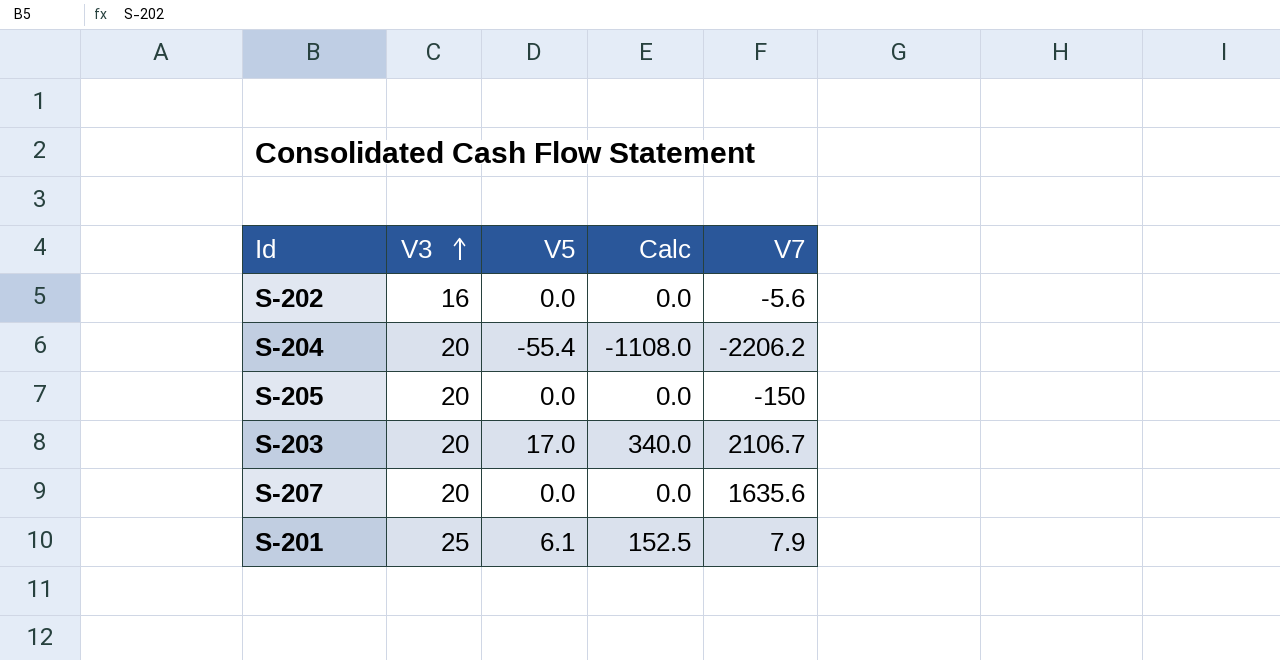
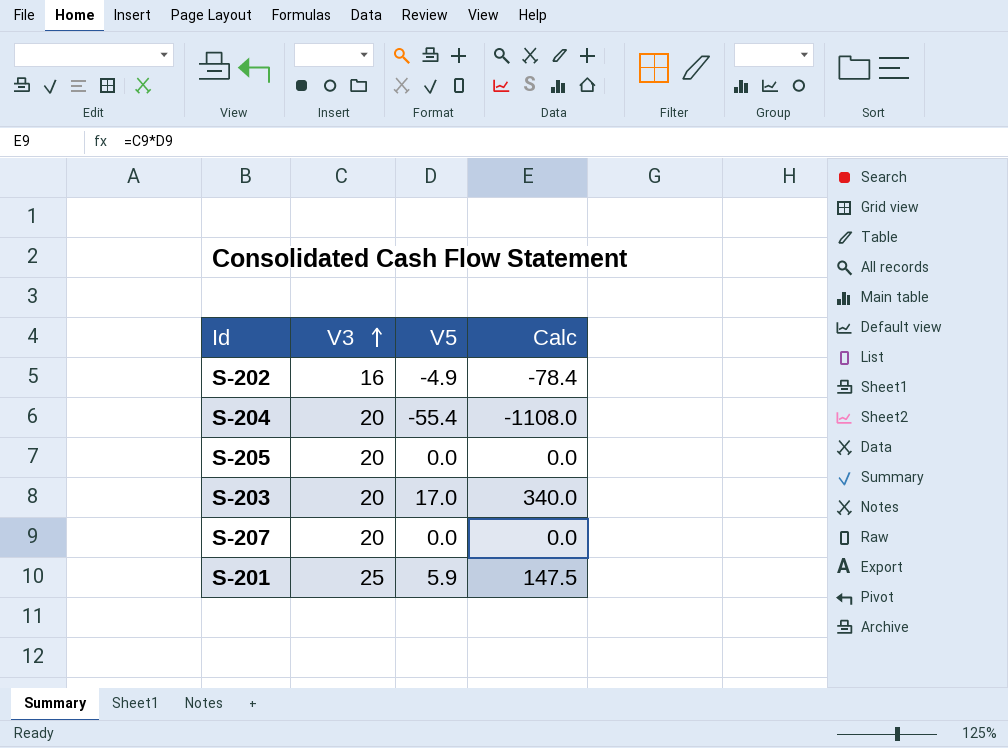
column V7 | position: 5 -> none
S-202 | V5: 0.0 -> -4.9
S-202 | Calc: 0.0 -> -78.4
S-201 | V5: 6.1 -> 5.9
S-201 | Calc: 152.5 -> 147.5

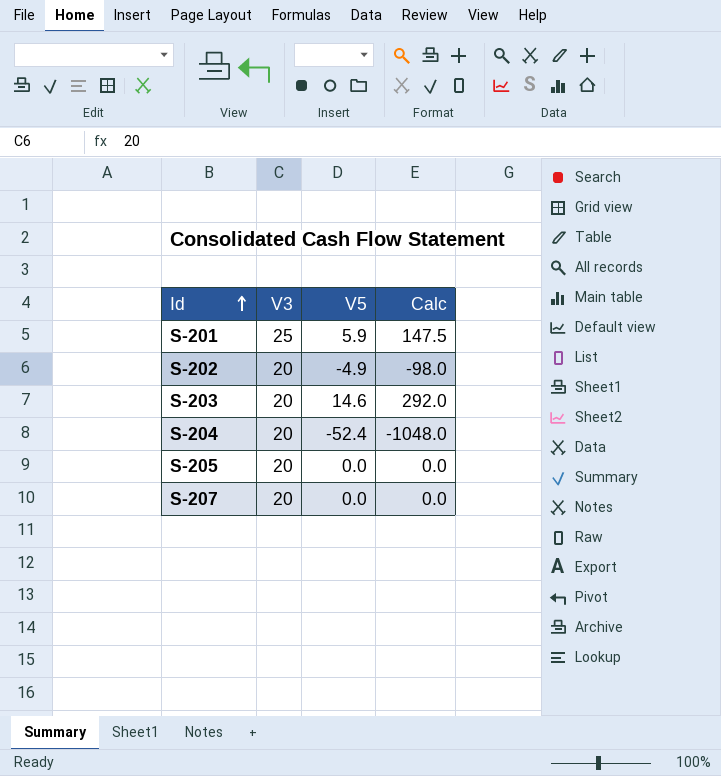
row order: V3 ascending -> Id ascending
S-202 | V3: 16 -> 20
S-202 | Calc: -78.4 -> -98.0
S-203 | V5: 17.0 -> 14.6
S-203 | Calc: 340.0 -> 292.0
S-204 | V5: -55.4 -> -52.4
S-204 | Calc: -1108.0 -> -1048.0

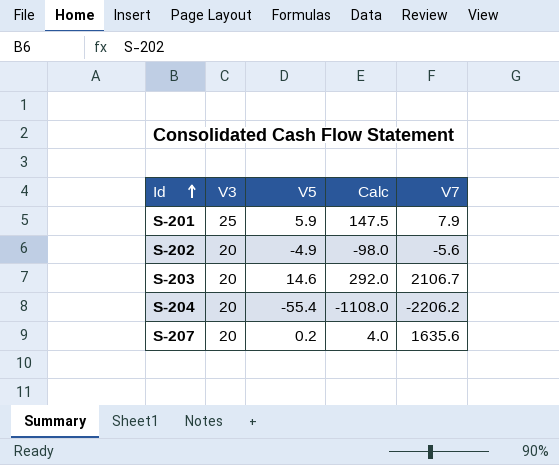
column V7 | position: none -> 5
row S-205: 20 | 0.0 | 0.0 -> none
S-204 | V5: -52.4 -> -55.4
S-204 | Calc: -1048.0 -> -1108.0
S-207 | V5: 0.0 -> 0.2
S-207 | Calc: 0.0 -> 4.0

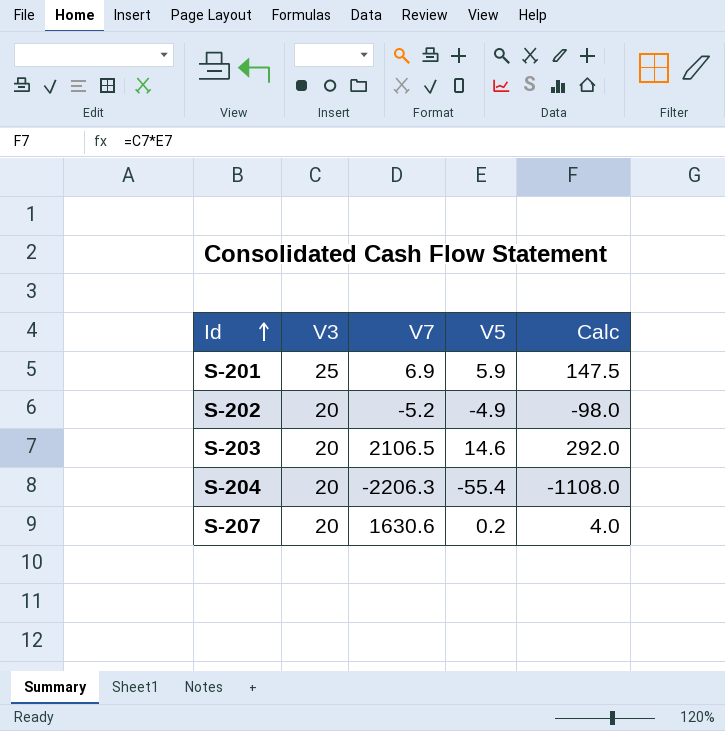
column V7 | position: 5 -> 3
S-201 | V7: 7.9 -> 6.9
S-202 | V7: -5.6 -> -5.2
S-203 | V7: 2106.7 -> 2106.5
S-204 | V7: -2206.2 -> -2206.3
S-207 | V7: 1635.6 -> 1630.6

